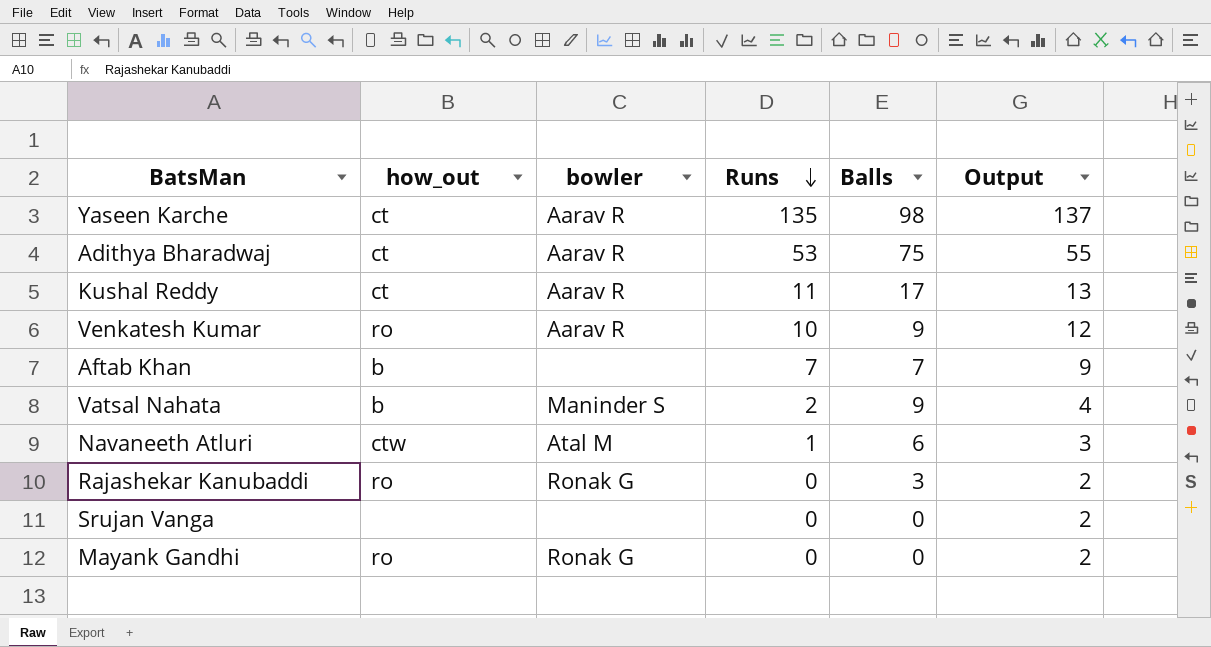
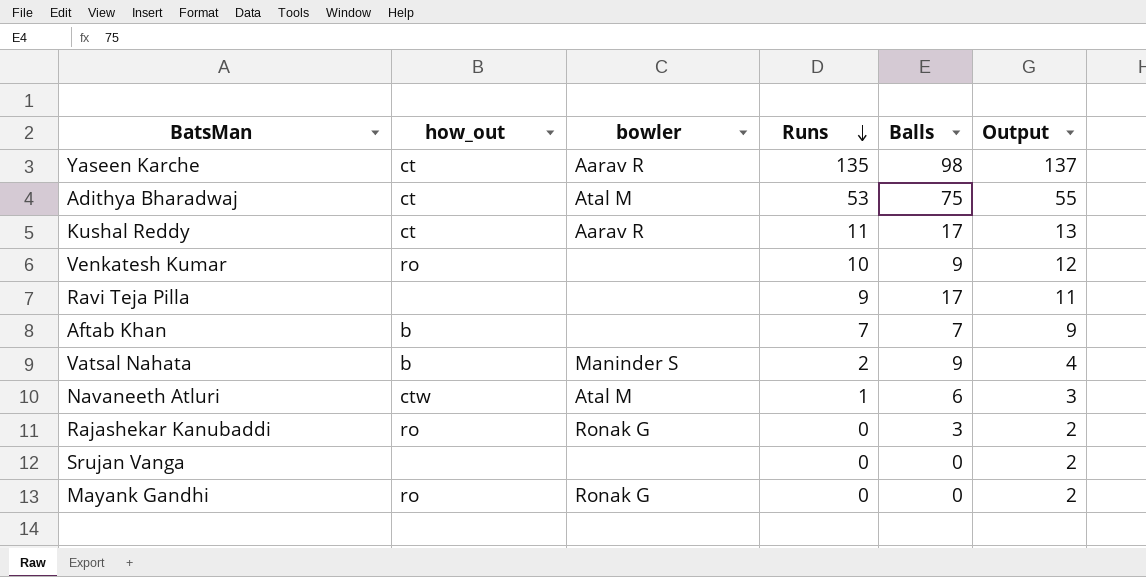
Adithya Bharadwaj | bowler: Aarav R -> Atal M
Venkatesh Kumar | bowler: Aarav R -> none
row Ravi Teja Pilla: none -> none | none | 9 | 17 | 11

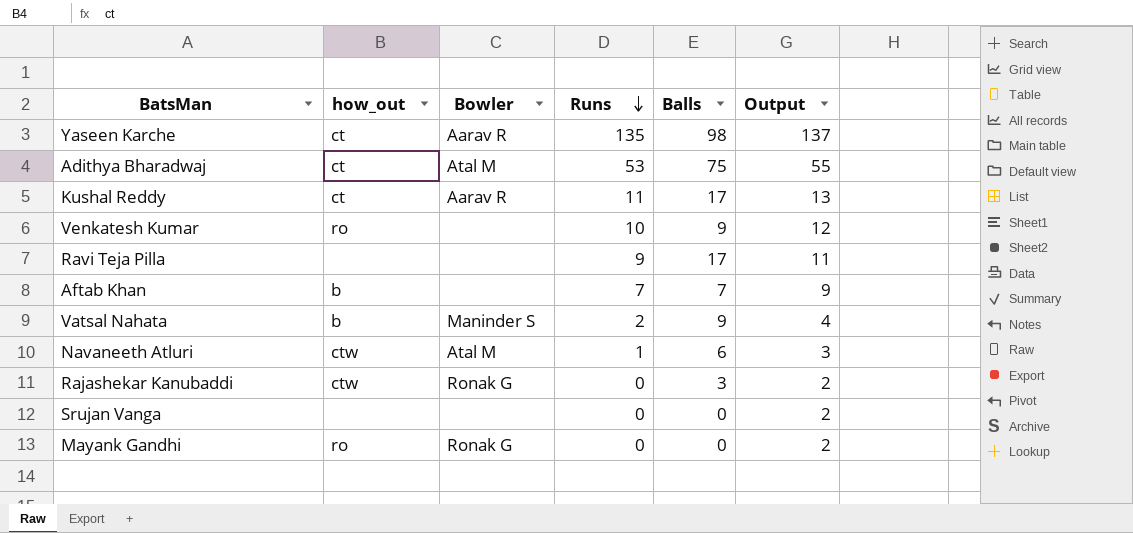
column name: bowler -> Bowler
Rajashekar Kanubaddi | how_out: ro -> ctw

